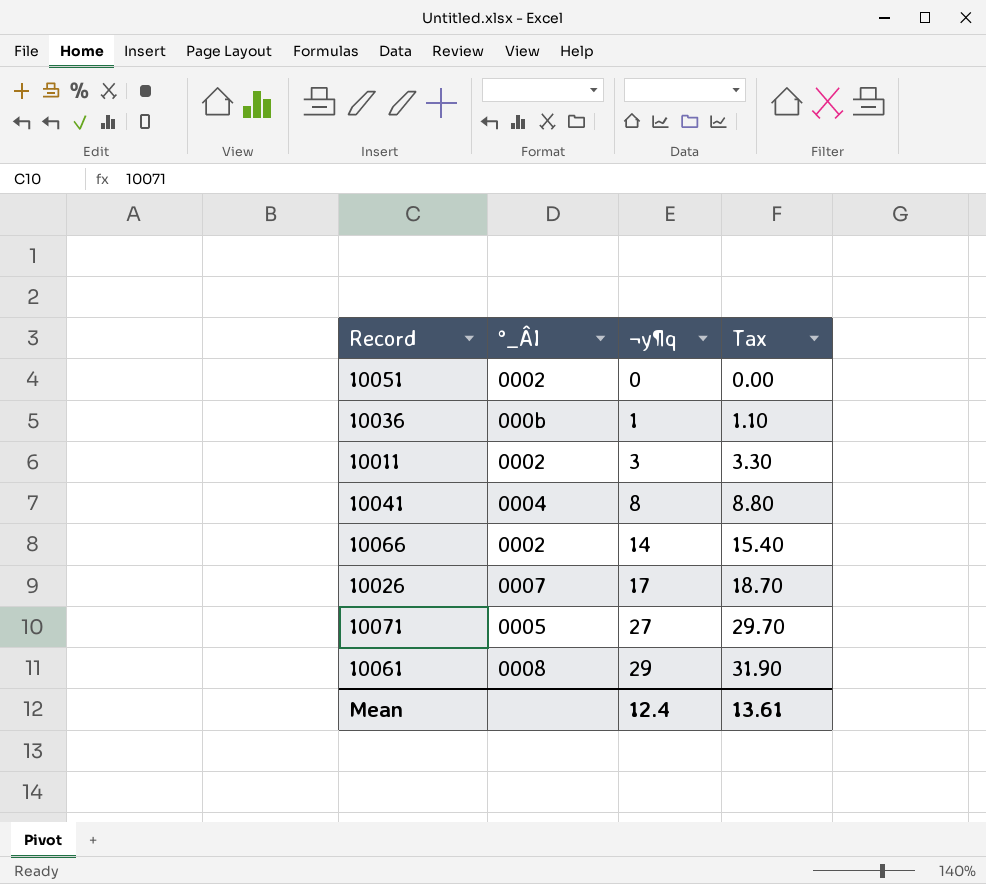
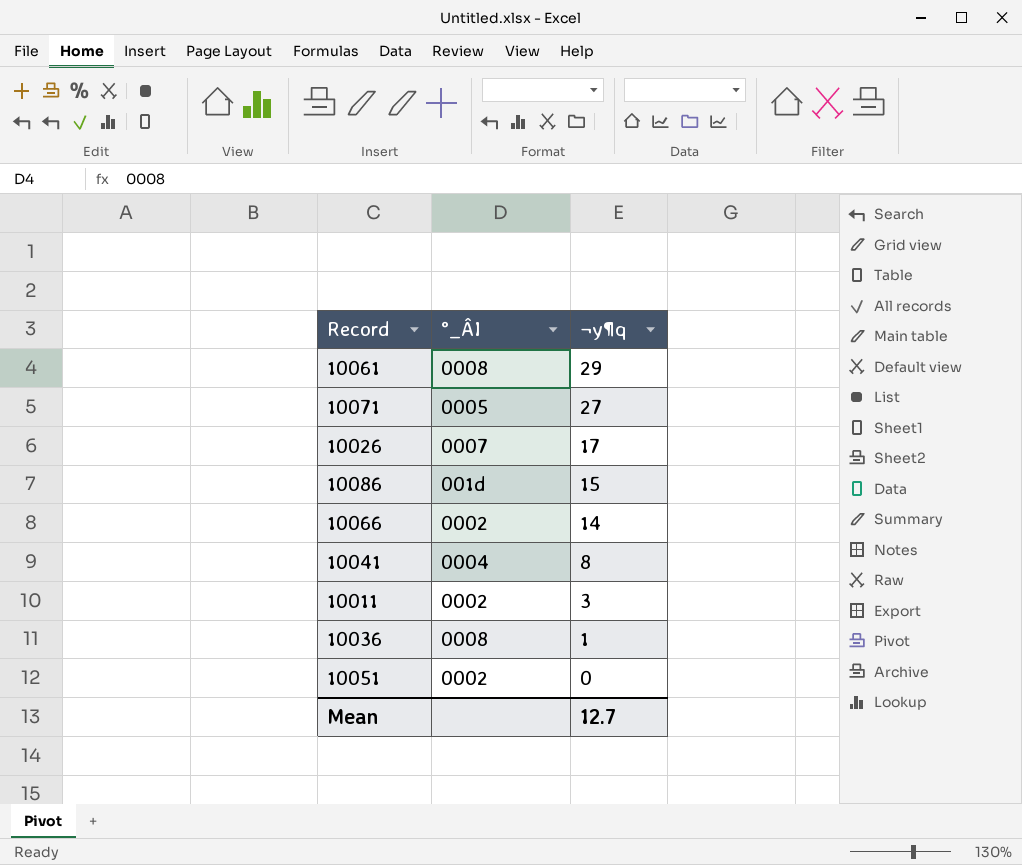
row order: ¬y¶q ascending -> ¬y¶q descending
column Tax | formula: [¬y¶q] * 1.1 -> none
row 10086: none -> 001d | 15
10036 | °_ÂI: 000b -> 0008
Mean | ¬y¶q: 12.4 -> 12.7

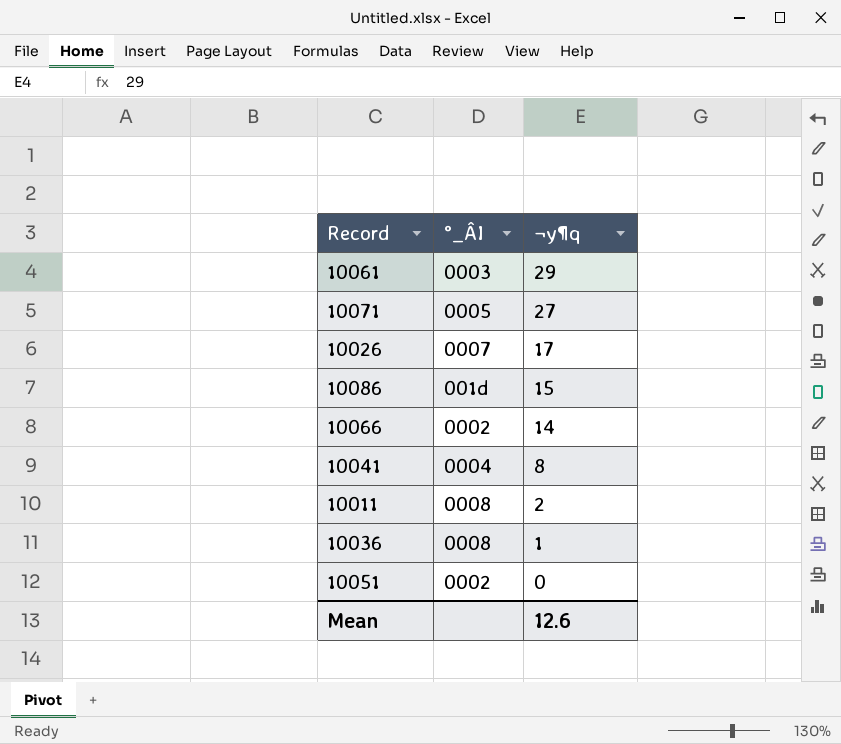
10061 | °_ÂI: 0008 -> 0003
10011 | °_ÂI: 0002 -> 0008
10011 | ¬y¶q: 3 -> 2
Mean | ¬y¶q: 12.7 -> 12.6

